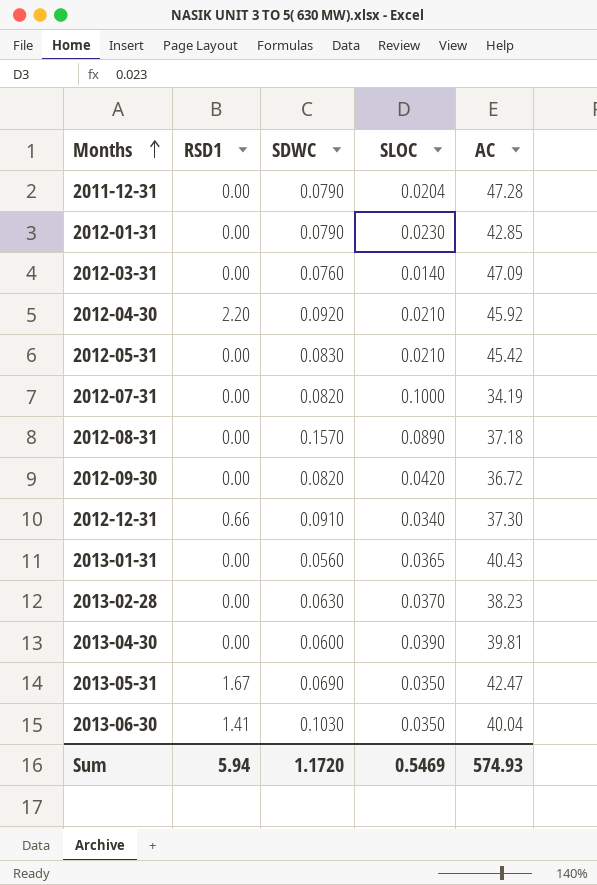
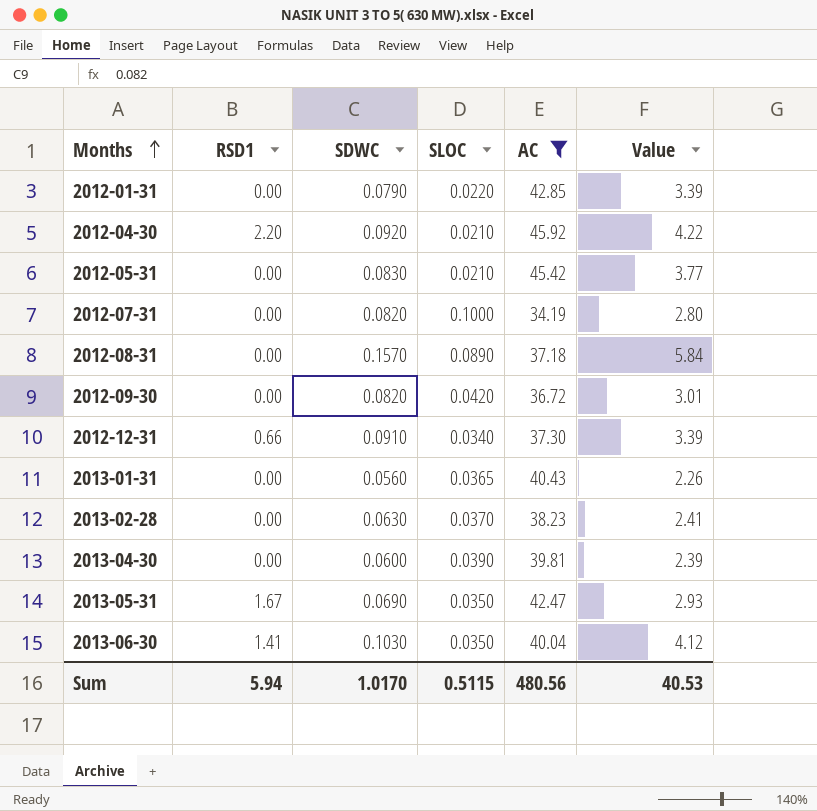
filter: none -> AC <= 45.92
column Value | formula: none -> [SDWC] * [AC]
2012-01-31 | SLOC: 0.0230 -> 0.0220
Sum | SDWC: 1.1720 -> 1.0170
Sum | SLOC: 0.5469 -> 0.5115
Sum | AC: 574.93 -> 480.56

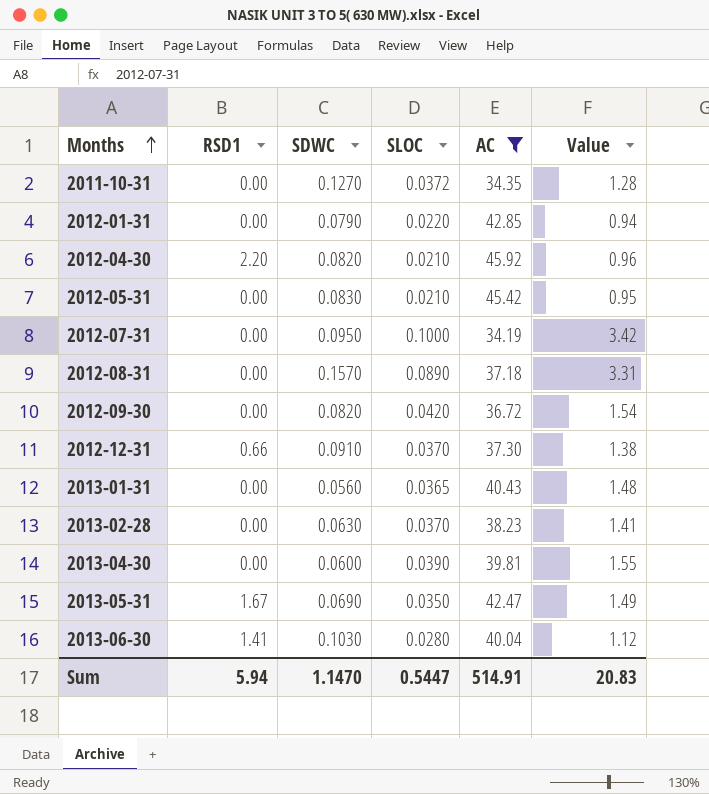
column Value | formula: [SDWC] * [AC] -> [SLOC] * [AC]
row 2011-10-31: none -> 0.00 | 0.1270 | 0.0372 | 34.35 | 1.28
2012-04-30 | SDWC: 0.0920 -> 0.0820
2012-07-31 | SDWC: 0.0820 -> 0.0950
2012-12-31 | SLOC: 0.0340 -> 0.0370
2013-06-30 | SLOC: 0.0350 -> 0.0280
Sum | SDWC: 1.0170 -> 1.1470
Sum | SLOC: 0.5115 -> 0.5447
Sum | AC: 480.56 -> 514.91
Sum | Value: 40.53 -> 20.83

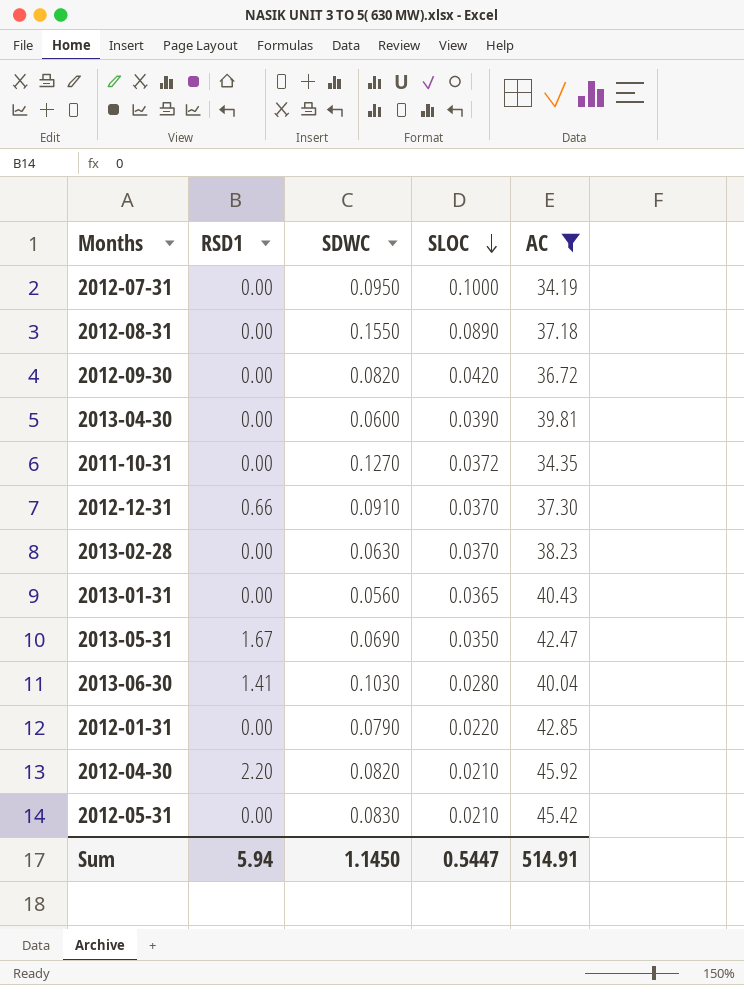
row order: Months ascending -> SLOC descending
column Value | formula: [SLOC] * [AC] -> none
2012-08-31 | SDWC: 0.1570 -> 0.1550
Sum | SDWC: 1.1470 -> 1.1450

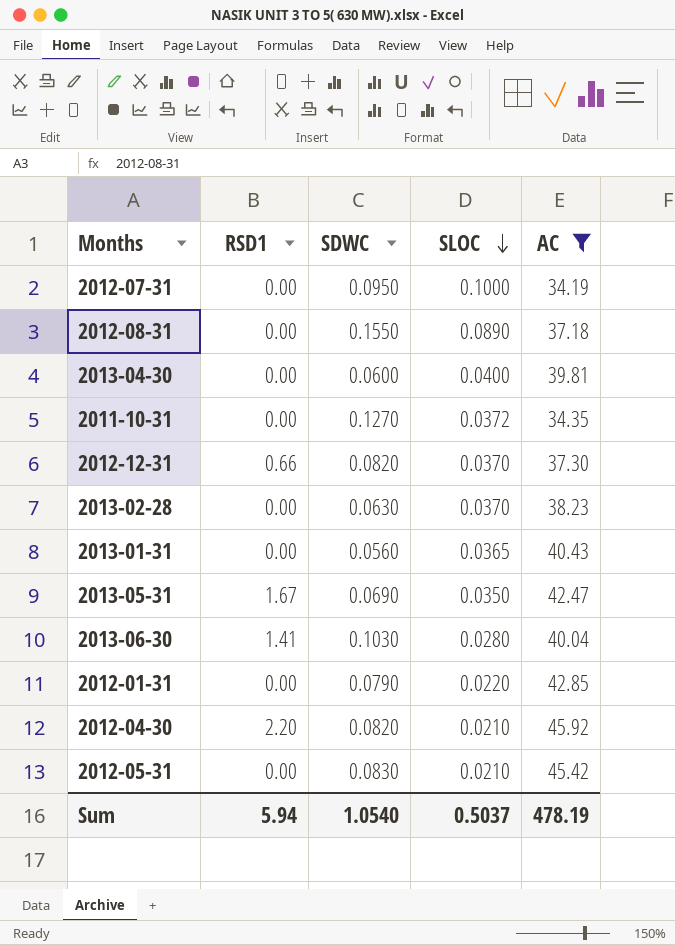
row 2012-09-30: 0.00 | 0.0820 | 0.0420 | 36.72 -> none
2013-04-30 | SLOC: 0.0390 -> 0.0400
2012-12-31 | SDWC: 0.0910 -> 0.0820
Sum | SDWC: 1.1450 -> 1.0540
Sum | SLOC: 0.5447 -> 0.5037
Sum | AC: 514.91 -> 478.19

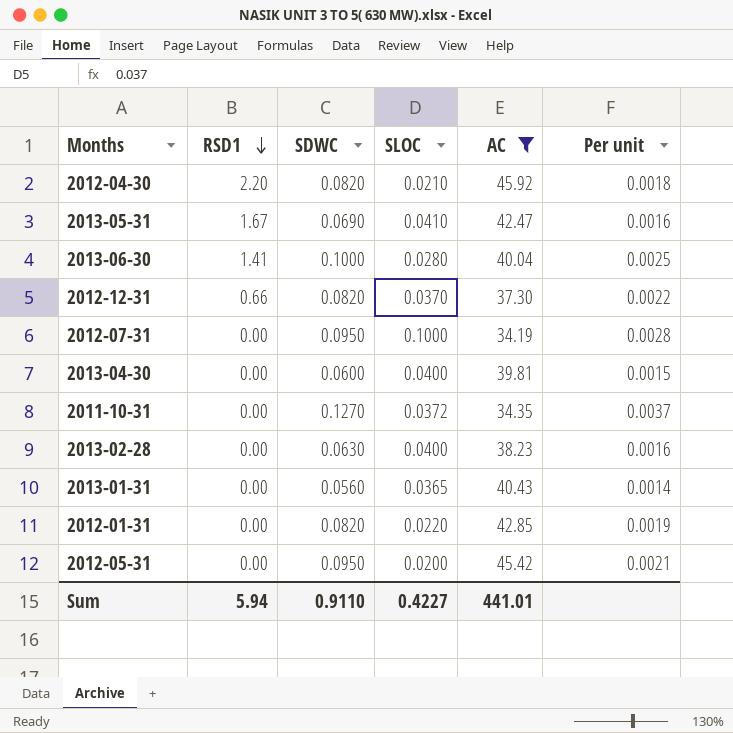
row order: SLOC descending -> RSD1 descending
column Per unit | formula: none -> [SDWC] / [AC]
row 2012-08-31: 0.00 | 0.1550 | 0.0890 | 37.18 -> none
2013-05-31 | SLOC: 0.0350 -> 0.0410
2013-06-30 | SDWC: 0.1030 -> 0.1000
2013-02-28 | SLOC: 0.0370 -> 0.0400
2012-01-31 | SDWC: 0.0790 -> 0.0820
2012-05-31 | SDWC: 0.0830 -> 0.0950
2012-05-31 | SLOC: 0.0210 -> 0.0200
Sum | SDWC: 1.0540 -> 0.9110
Sum | SLOC: 0.5037 -> 0.4227
Sum | AC: 478.19 -> 441.01

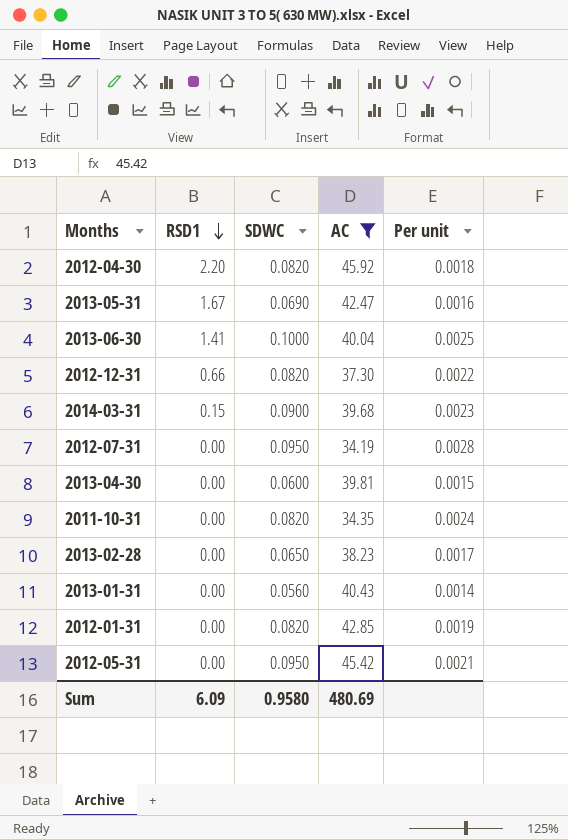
column SLOC | position: 4 -> none
row 2014-03-31: none -> 0.15 | 0.0900 | 39.68 | 0.0023
2011-10-31 | SDWC: 0.1270 -> 0.0820
2011-10-31 | Per unit: 0.0037 -> 0.0024
2013-02-28 | SDWC: 0.0630 -> 0.0650
2013-02-28 | Per unit: 0.0016 -> 0.0017
Sum | RSD1: 5.94 -> 6.09
Sum | SDWC: 0.9110 -> 0.9580
Sum | AC: 441.01 -> 480.69

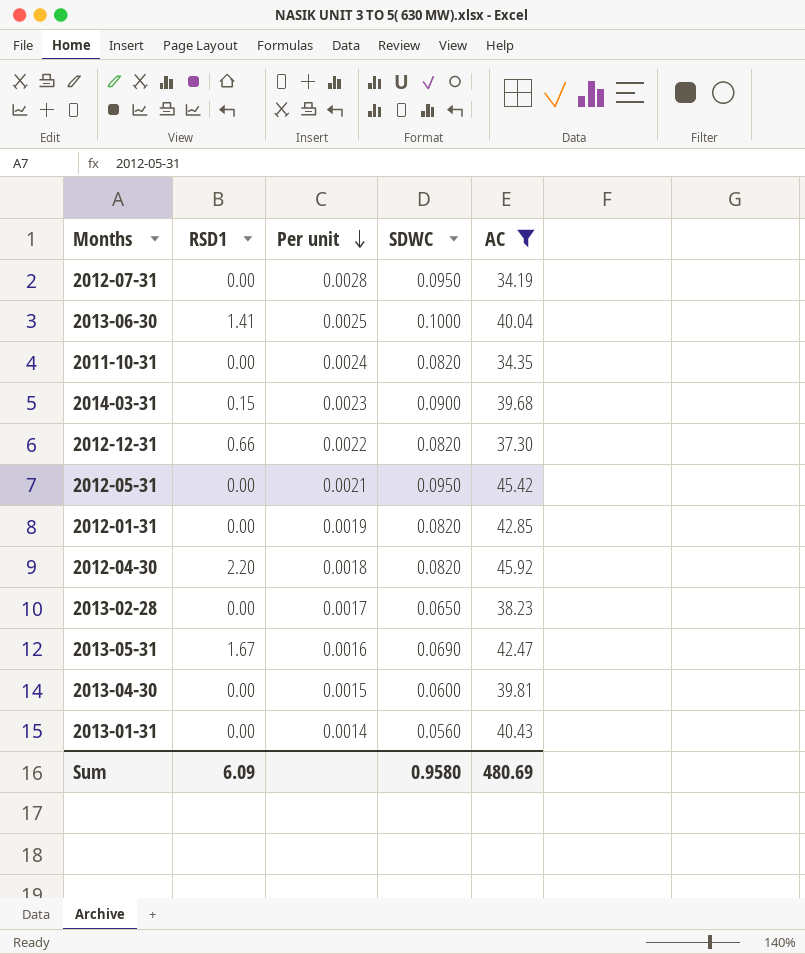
row order: RSD1 descending -> Per unit descending
column Per unit | position: 5 -> 3

